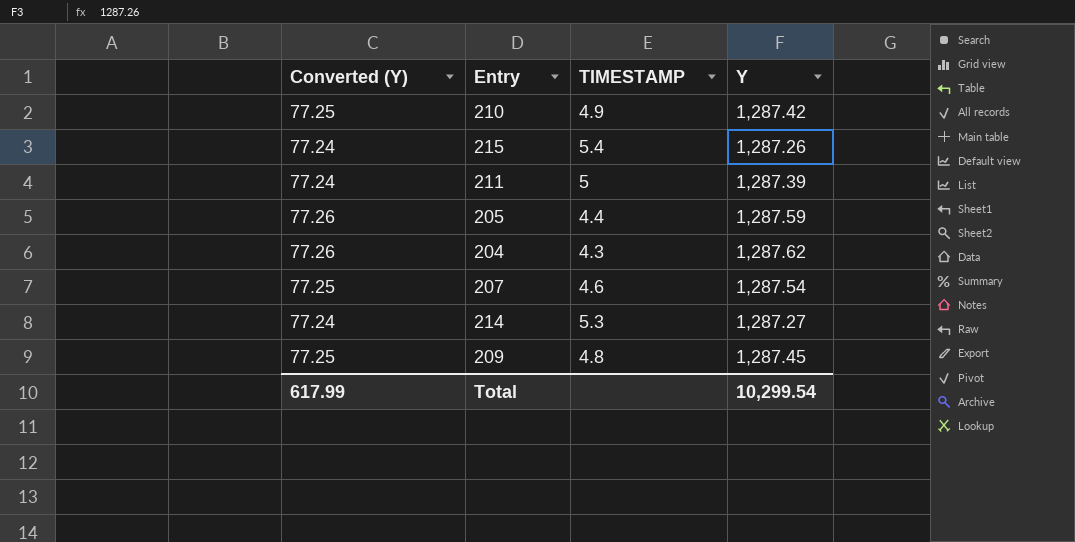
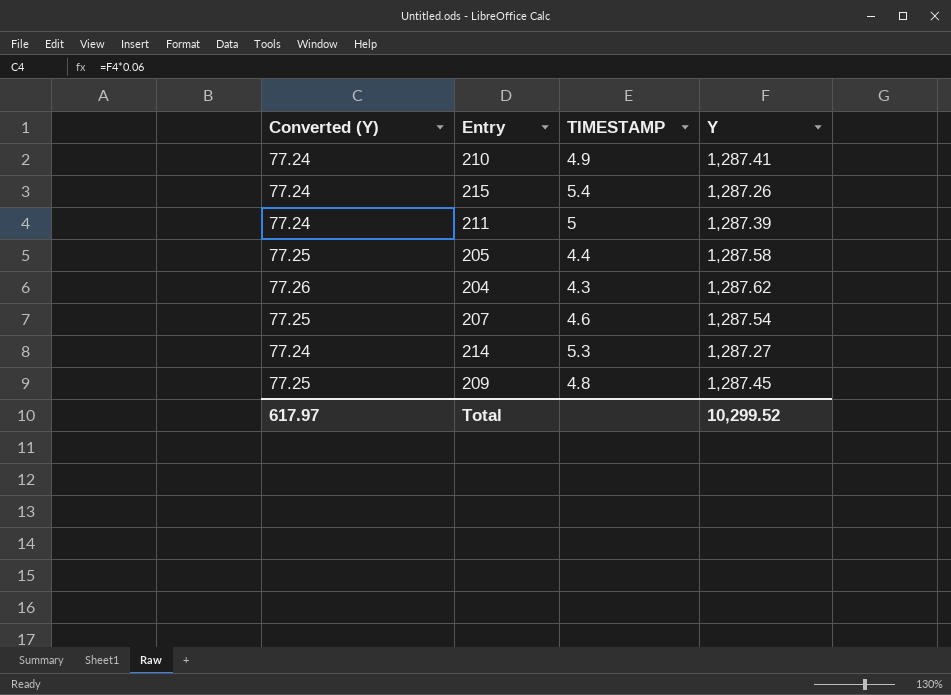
210 | Converted (Y): 77.25 -> 77.24
210 | Y: 1,287.42 -> 1,287.41
205 | Converted (Y): 77.26 -> 77.25
205 | Y: 1,287.59 -> 1,287.58
Total | Converted (Y): 617.99 -> 617.97
Total | Y: 10,299.54 -> 10,299.52

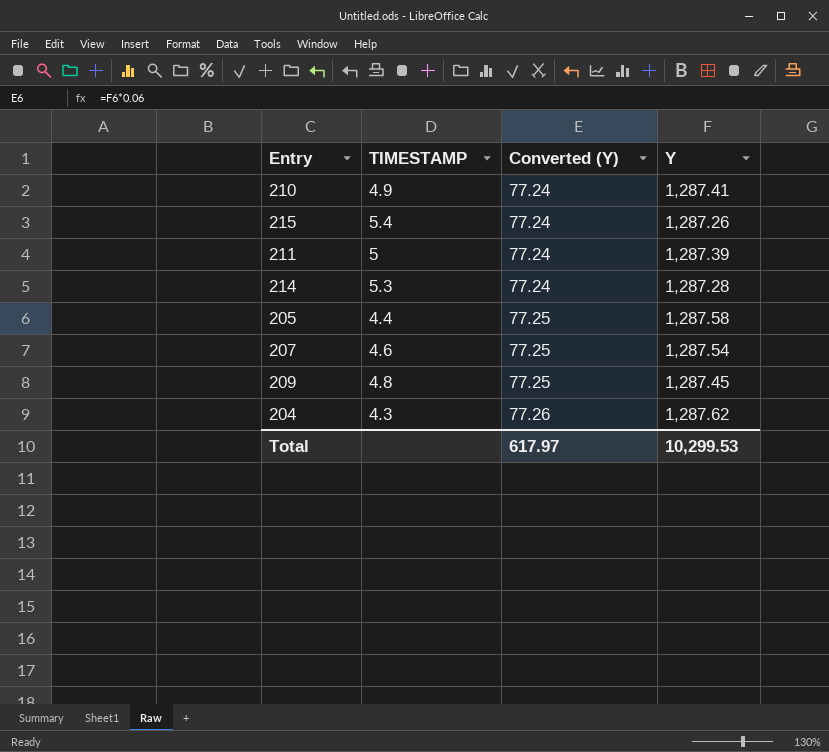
row order: none -> Converted (Y) ascending
column Converted (Y) | position: 1 -> 3
214 | Y: 1,287.27 -> 1,287.28
Total | Y: 10,299.52 -> 10,299.53

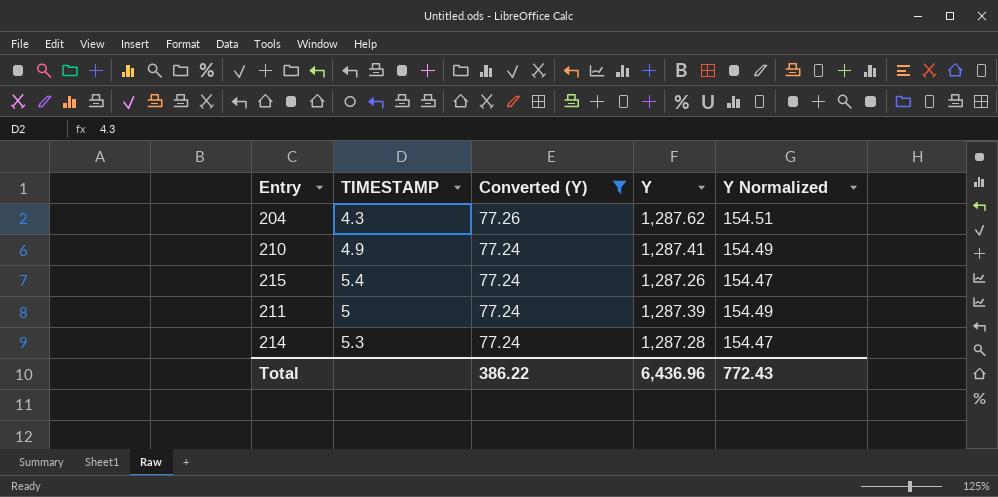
filter: none -> Converted (Y) != 77.25
row order: Converted (Y) ascending -> Converted (Y) descending
column Y Normalized | formula: none -> [Y] * 0.12
Total | Converted (Y): 617.97 -> 386.22
Total | Y: 10,299.53 -> 6,436.96

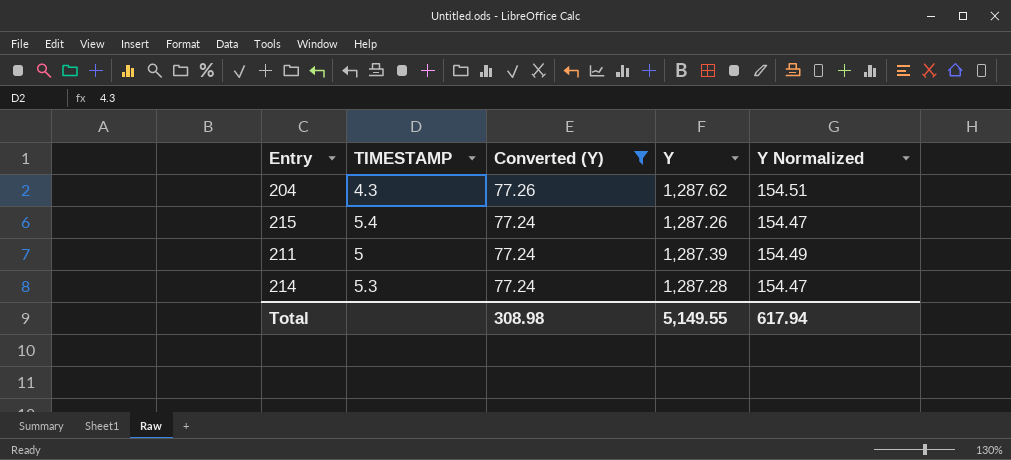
row 210: 4.9 | 77.24 | 1,287.41 | 154.49 -> none
Total | Converted (Y): 386.22 -> 308.98
Total | Y: 6,436.96 -> 5,149.55
Total | Y Normalized: 772.43 -> 617.94

